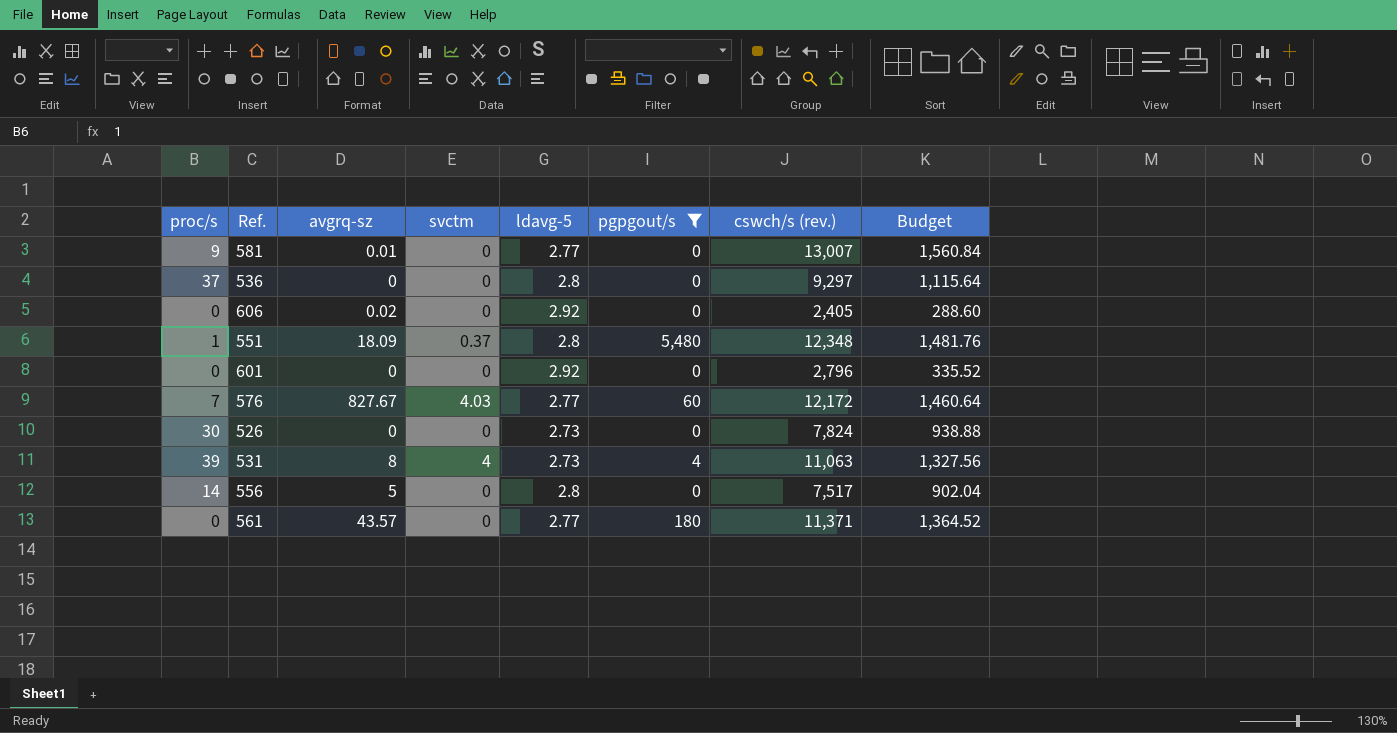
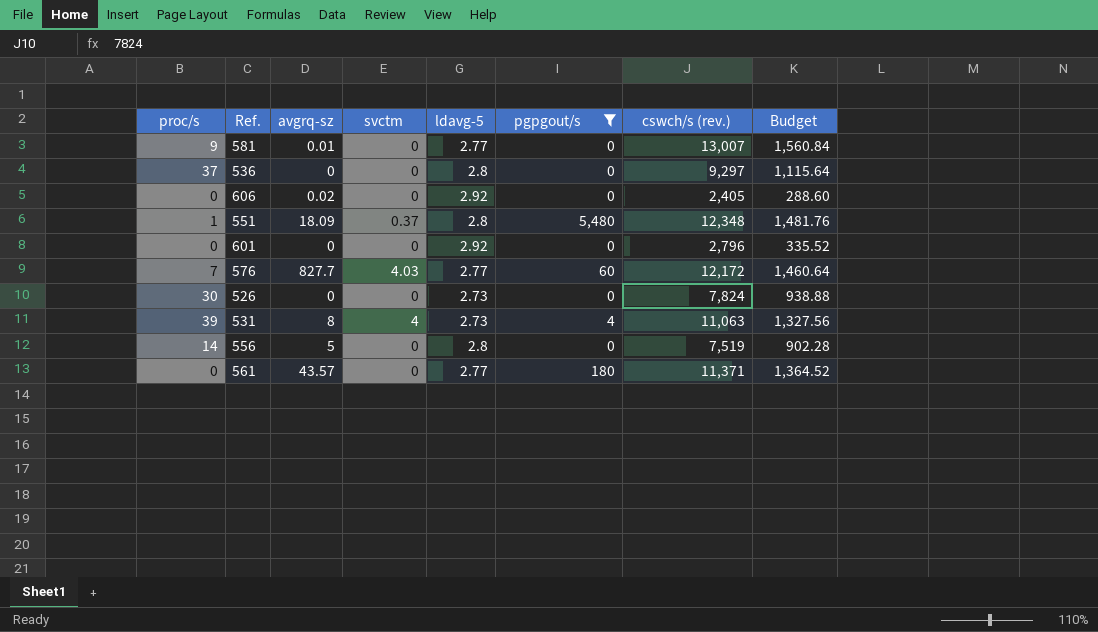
576 | avgrq-sz: 827.67 -> 827.7
556 | cswch/s (rev.): 7,517 -> 7,519
556 | Budget: 902.04 -> 902.28

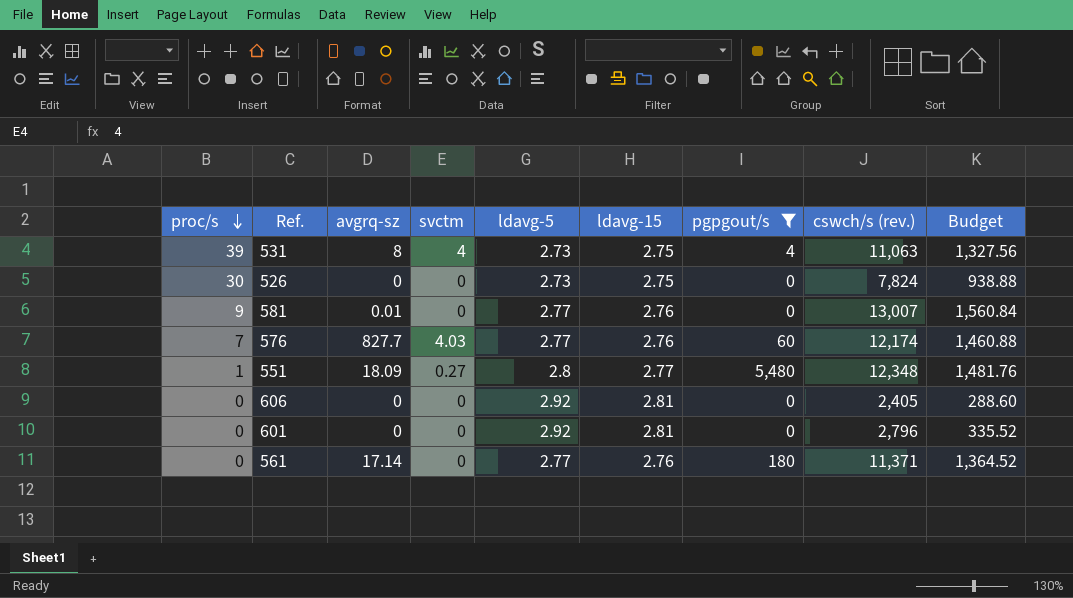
row order: none -> proc/s descending
column ldavg-15 | position: none -> 6
row 536: 37 | 0 | 0 | 2.8 | 0 | 9,297 | 1,115.64 -> none
row 556: 14 | 5 | 0 | 2.8 | 0 | 7,519 | 902.28 -> none
576 | cswch/s (rev.): 12,172 -> 12,174
576 | Budget: 1,460.64 -> 1,460.88
551 | svctm: 0.37 -> 0.27
606 | avgrq-sz: 0.02 -> 0
561 | avgrq-sz: 43.57 -> 17.14

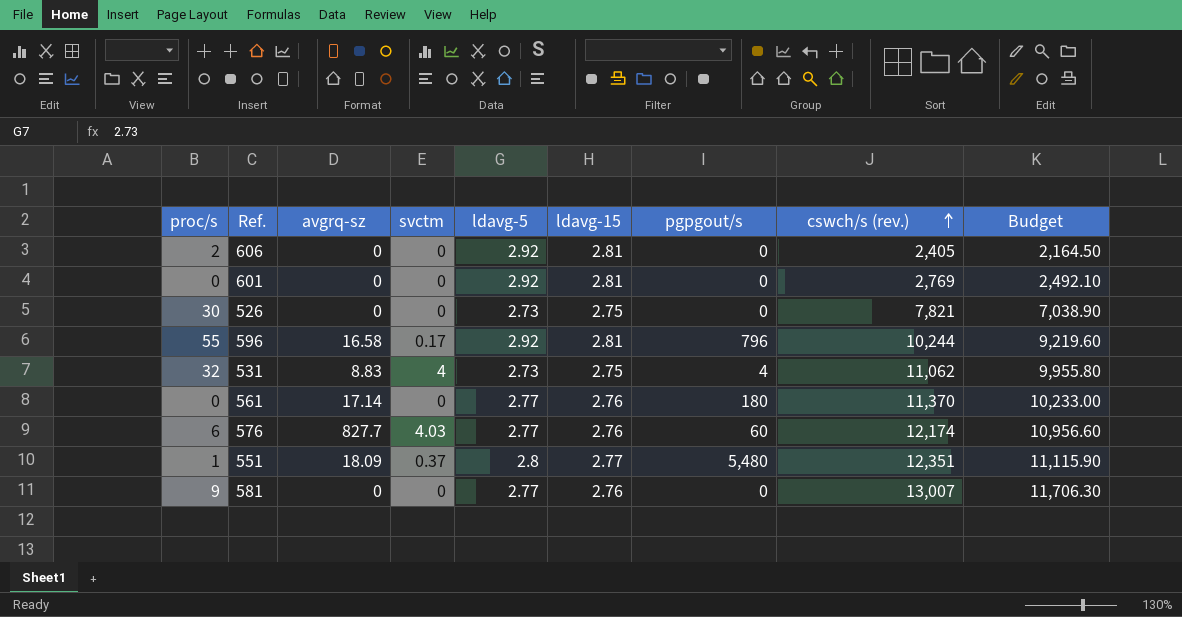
filter: pgpgout/s != 796 -> none
row order: proc/s descending -> cswch/s (rev.) ascending
column Budget | formula: [cswch/s (rev.)] * 0.12 -> [cswch/s (rev.)] * 0.9
606 | proc/s: 0 -> 2
601 | cswch/s (rev.): 2,796 -> 2,769
526 | cswch/s (rev.): 7,824 -> 7,821
531 | proc/s: 39 -> 32
531 | avgrq-sz: 8 -> 8.83
531 | cswch/s (rev.): 11,063 -> 11,062
561 | cswch/s (rev.): 11,371 -> 11,370
576 | proc/s: 7 -> 6
551 | svctm: 0.27 -> 0.37
551 | cswch/s (rev.): 12,348 -> 12,351
581 | avgrq-sz: 0.01 -> 0

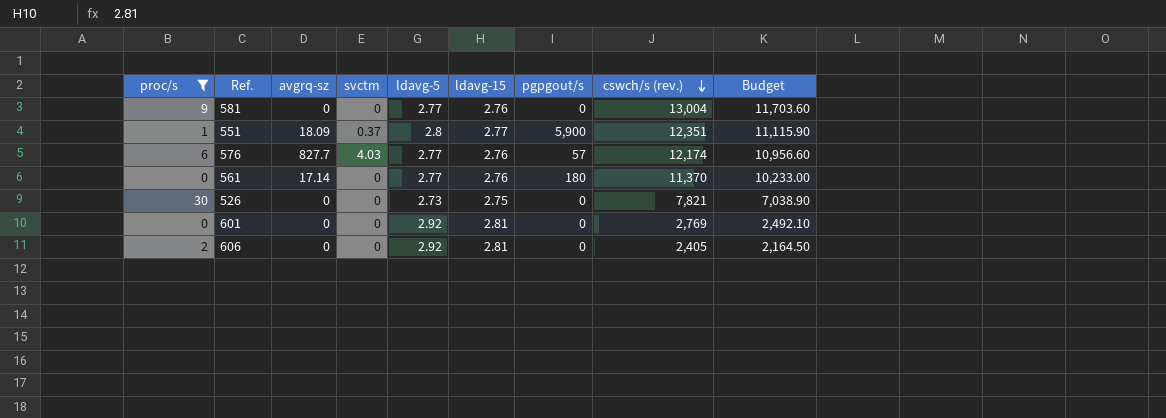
filter: none -> proc/s <= 30
row order: cswch/s (rev.) ascending -> cswch/s (rev.) descending
581 | cswch/s (rev.): 13,007 -> 13,004
581 | Budget: 11,706.30 -> 11,703.60
551 | pgpgout/s: 5,480 -> 5,900
576 | pgpgout/s: 60 -> 57

